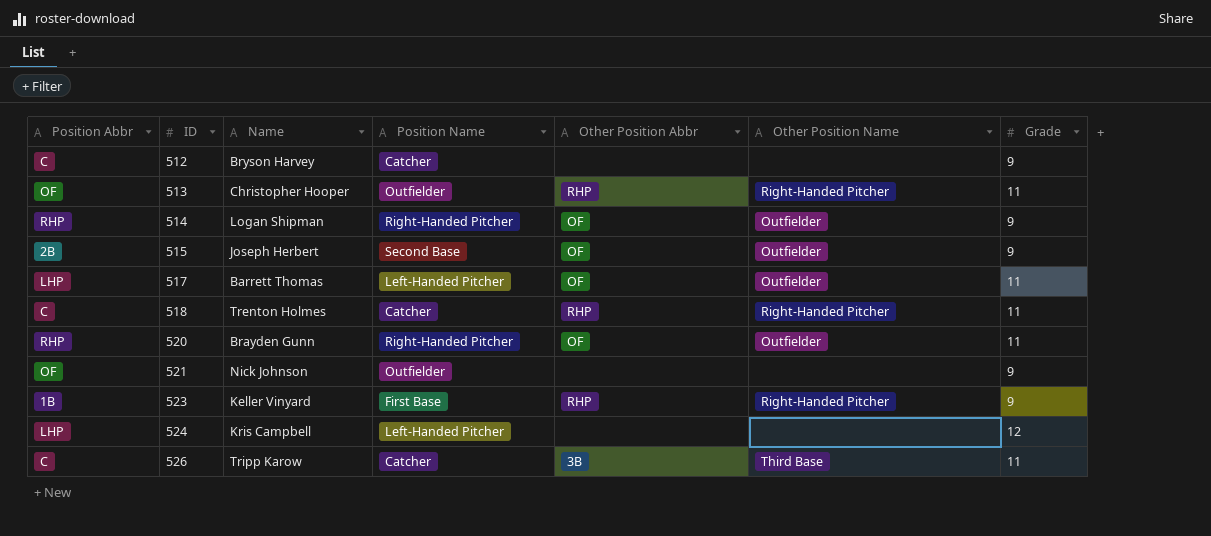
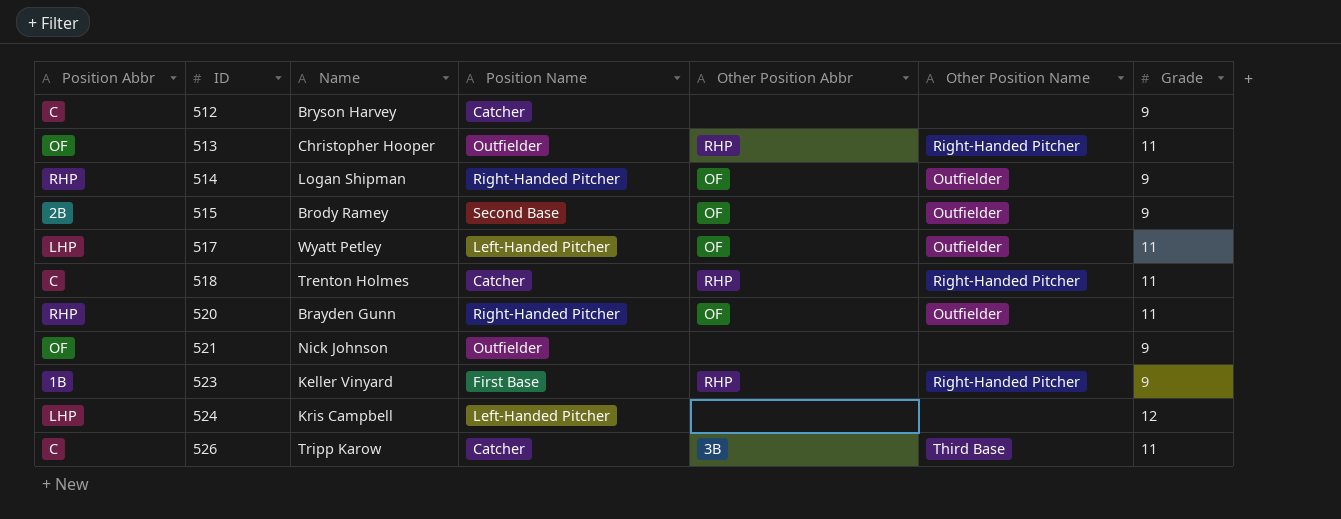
515 | Name: Joseph Herbert -> Brody Ramey
517 | Name: Barrett Thomas -> Wyatt Petley

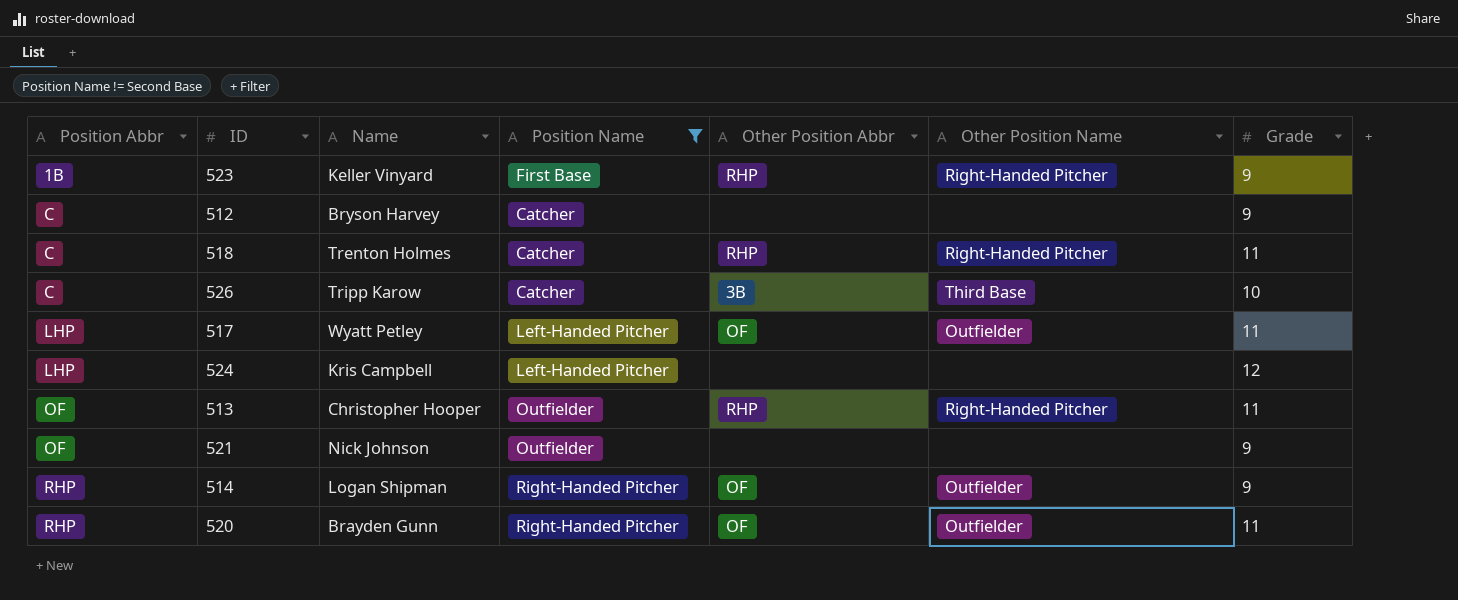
filter: none -> Position Name != Second Base
row order: ID ascending -> Position Abbr ascending
526 | Grade: 11 -> 10

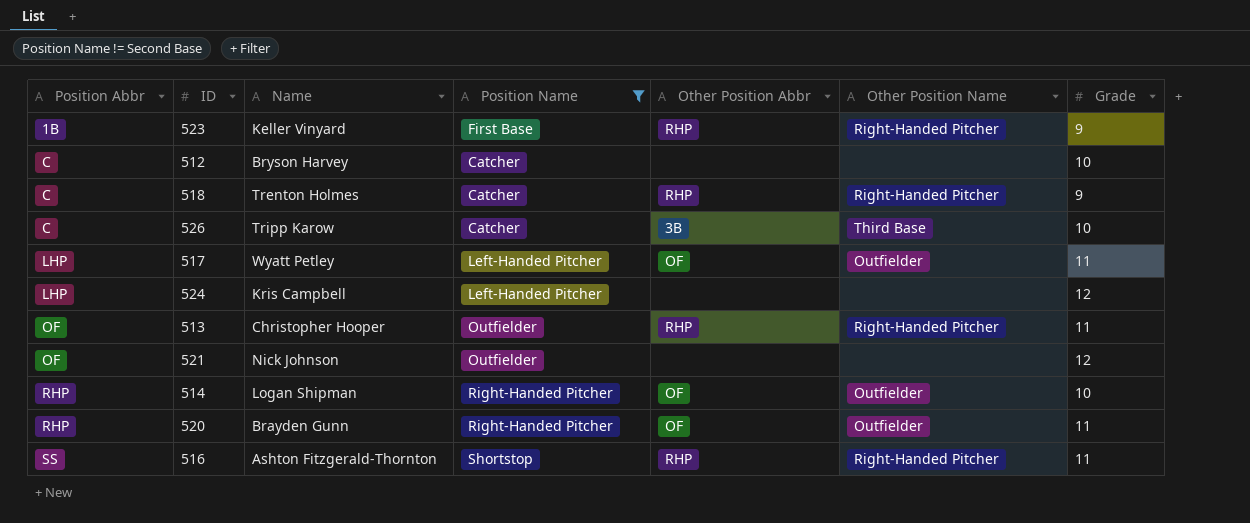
512 | Grade: 9 -> 10
518 | Grade: 11 -> 9
521 | Grade: 9 -> 12
514 | Grade: 9 -> 10
row 516: none -> SS | Ashton Fitzgerald-Thornton | Shortstop | RHP | Right-Handed Pitcher | 11

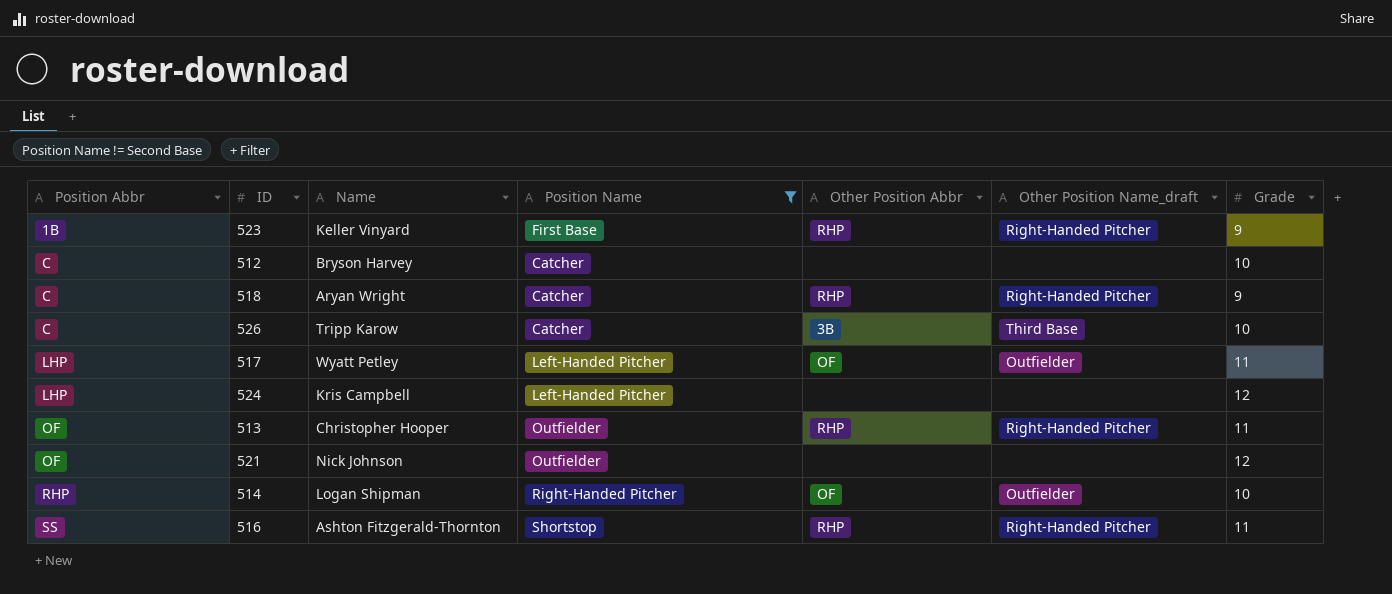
column name: Other Position Name -> Other Position Name_draft
row 520: RHP | Brayden Gunn | Right-Handed Pitcher | OF | Outfielder | 11 -> none
518 | Name: Trenton Holmes -> Aryan Wright

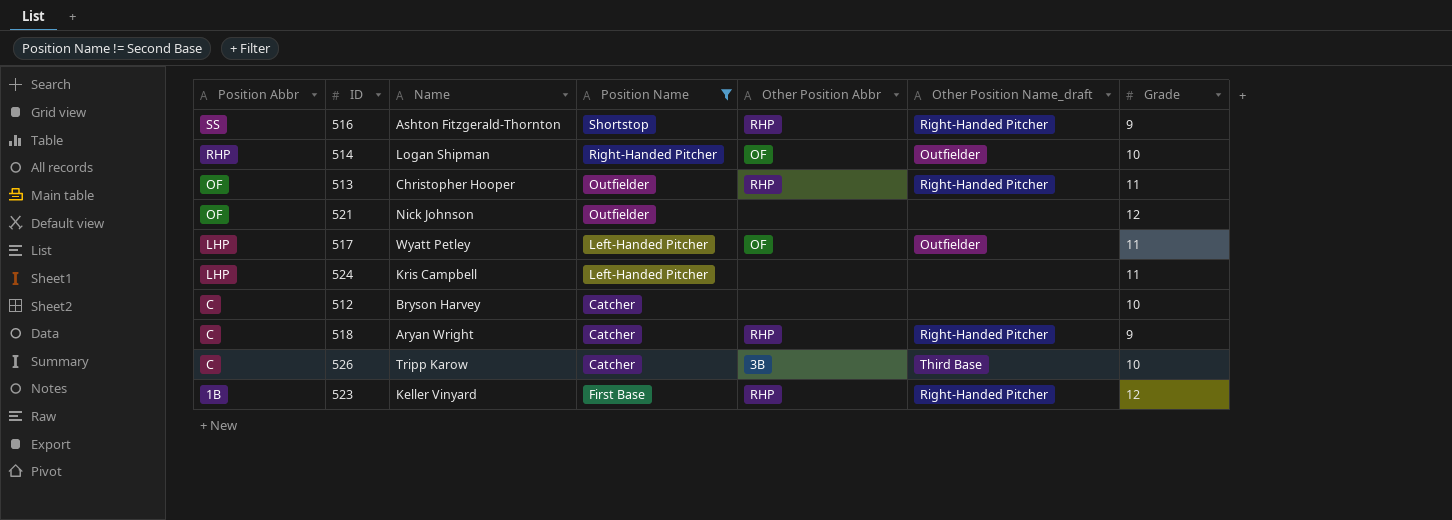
row order: Position Abbr ascending -> Position Abbr descending
516 | Grade: 11 -> 9
524 | Grade: 12 -> 11
523 | Grade: 9 -> 12

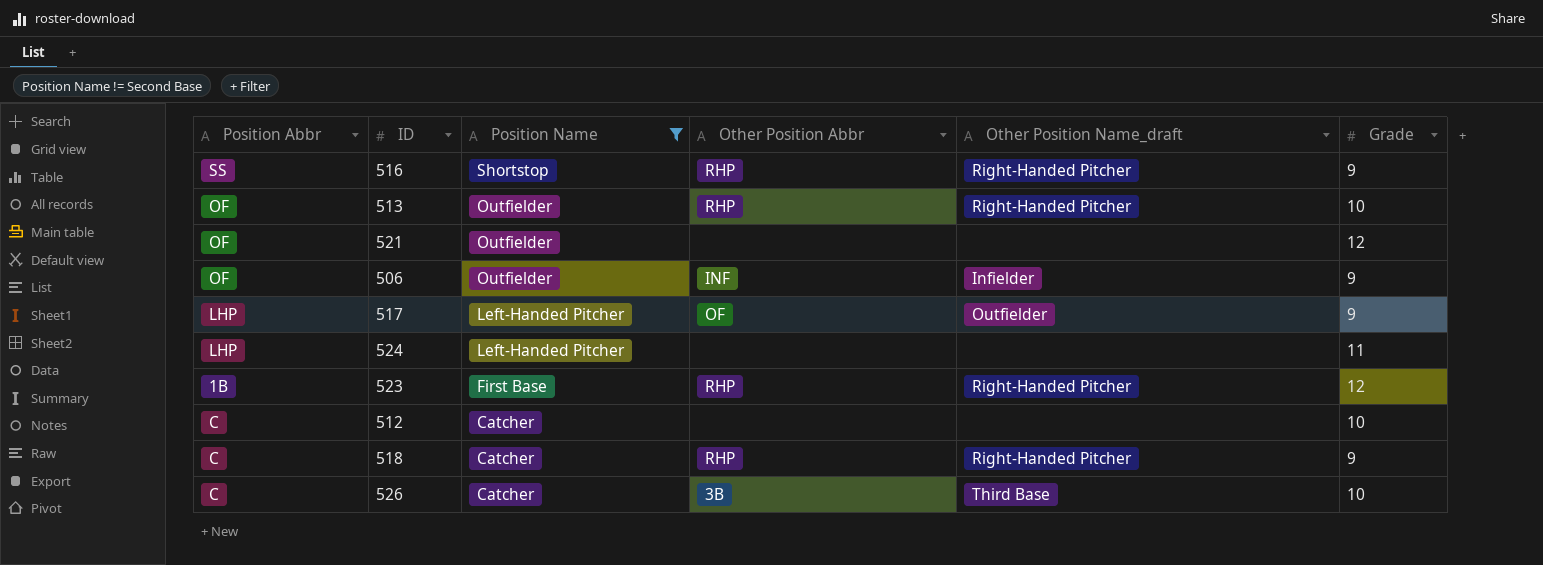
row order: Position Abbr descending -> Position Name descending
column Name | position: 3 -> none
row 514: RHP | Logan Shipman | Right-Handed Pitcher | OF | Outfielder | 10 -> none
513 | Grade: 11 -> 10
row 506: none -> OF | Outfielder | INF | Infielder | 9
517 | Grade: 11 -> 9

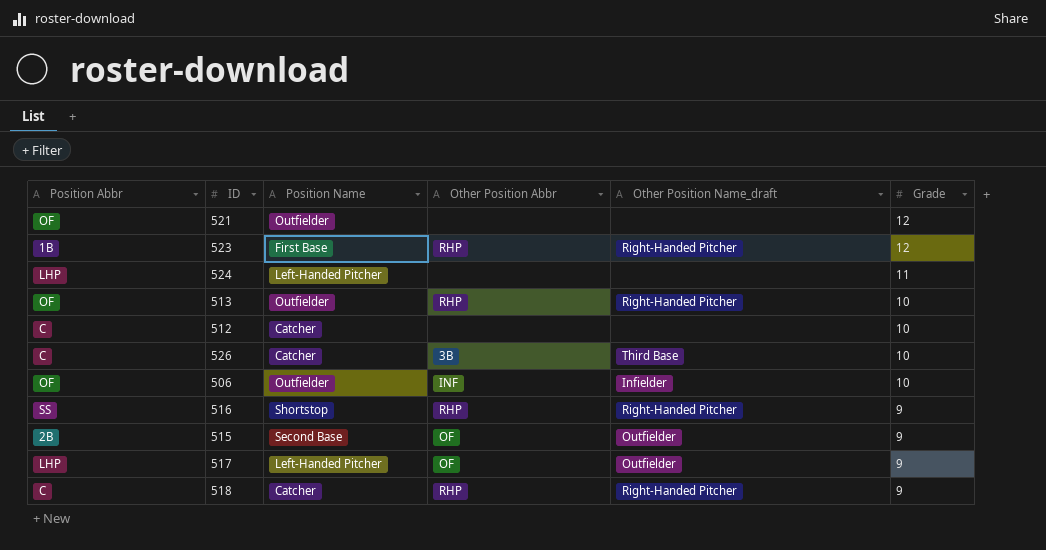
filter: Position Name != Second Base -> none
row order: Position Name descending -> Grade descending
506 | Grade: 9 -> 10

